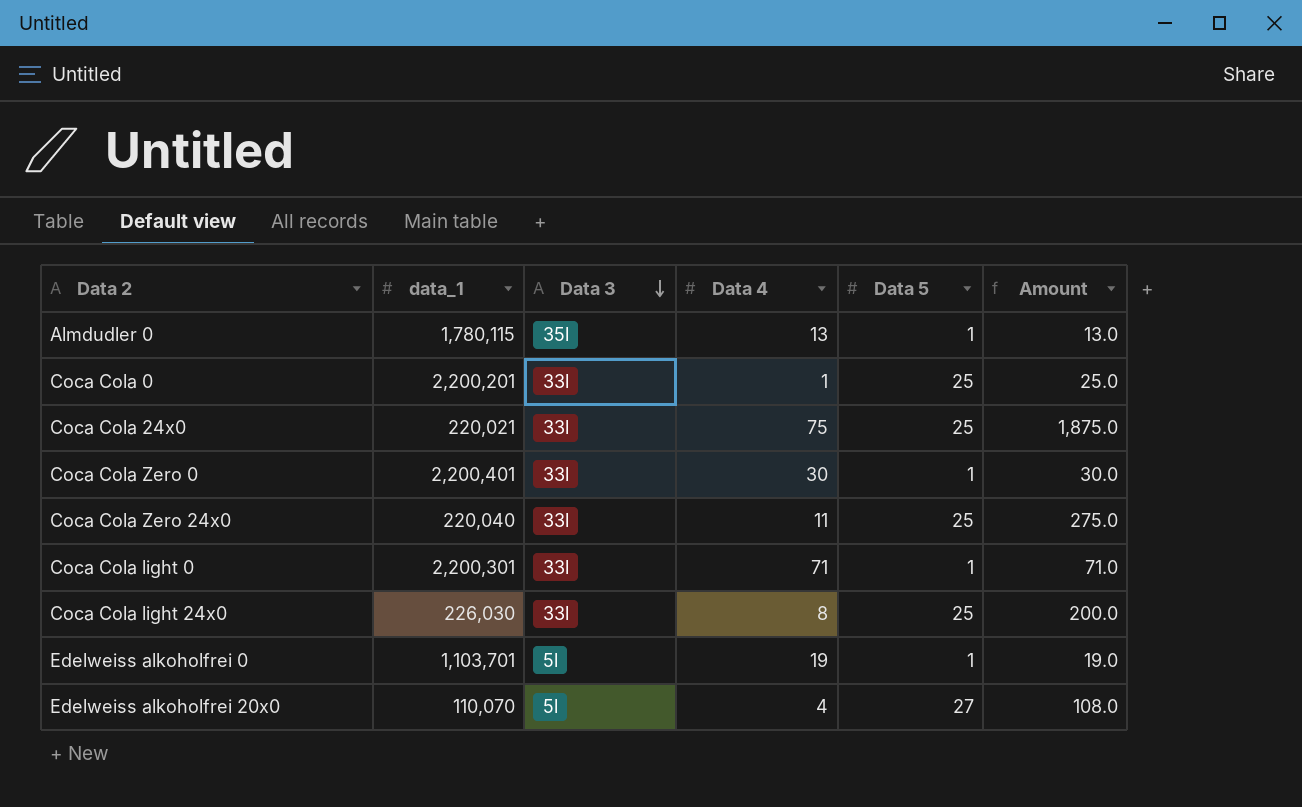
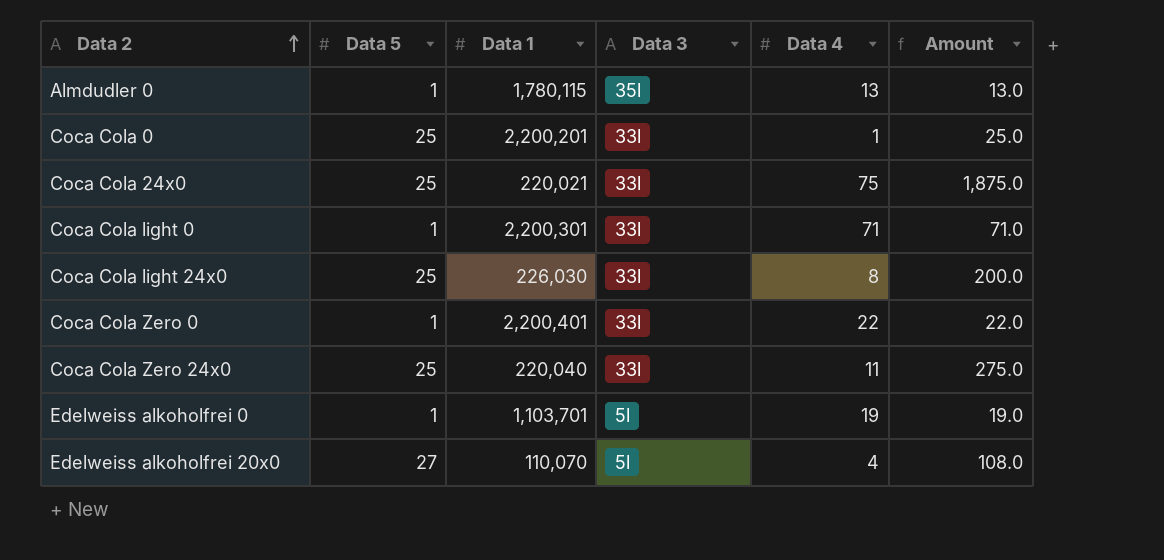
row order: Data 3 descending -> Data 2 ascending
column Data 5 | position: 5 -> 2
column name: data_1 -> Data 1
Coca Cola Zero 0 | Data 4: 30 -> 22
Coca Cola Zero 0 | Amount: 30.0 -> 22.0

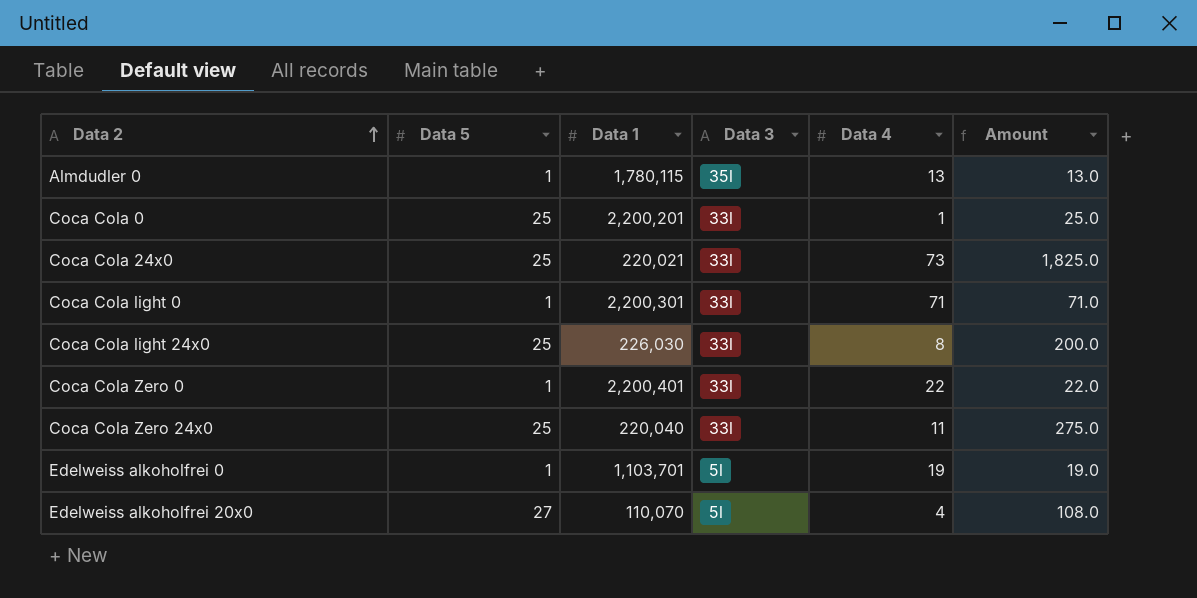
Coca Cola 24x0 | Data 4: 75 -> 73
Coca Cola 24x0 | Amount: 1,875.0 -> 1,825.0

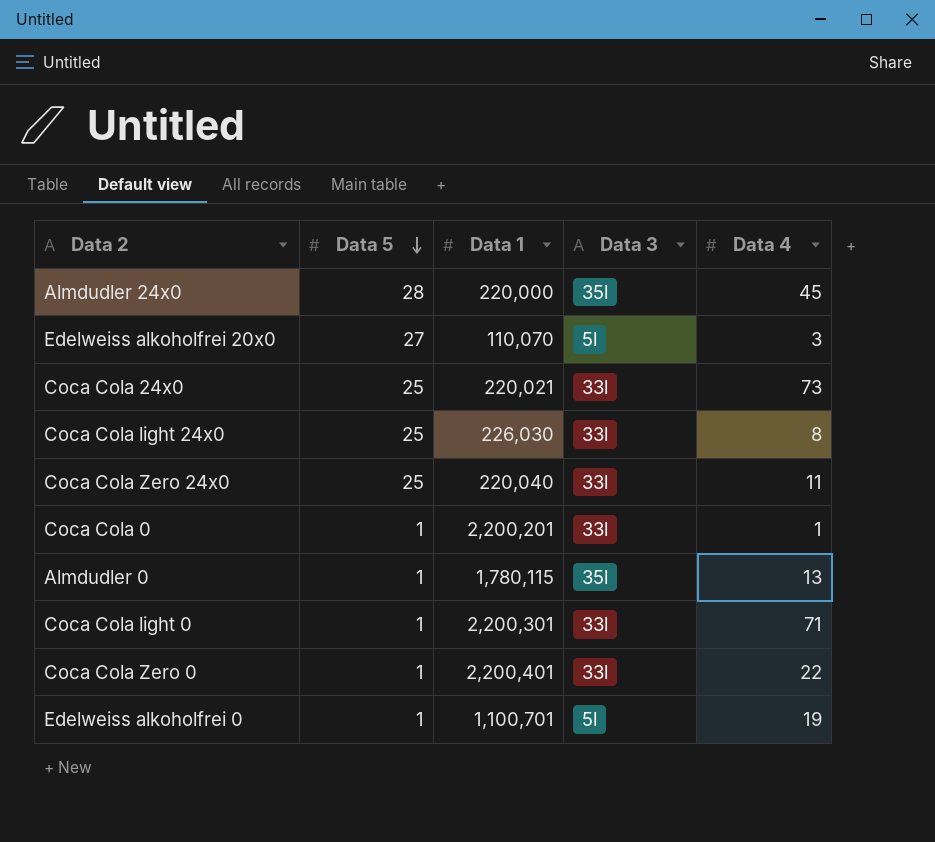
row order: Data 2 ascending -> Data 5 descending
column Amount | formula: [Data 5] * [Data 4] -> none
row Almdudler 24x0: none -> 28 | 220,000 | 35l | 45
Edelweiss alkoholfrei 20x0 | Data 4: 4 -> 3
Coca Cola 0 | Data 5: 25 -> 1
Edelweiss alkoholfrei 0 | Data 1: 1,103,701 -> 1,100,701

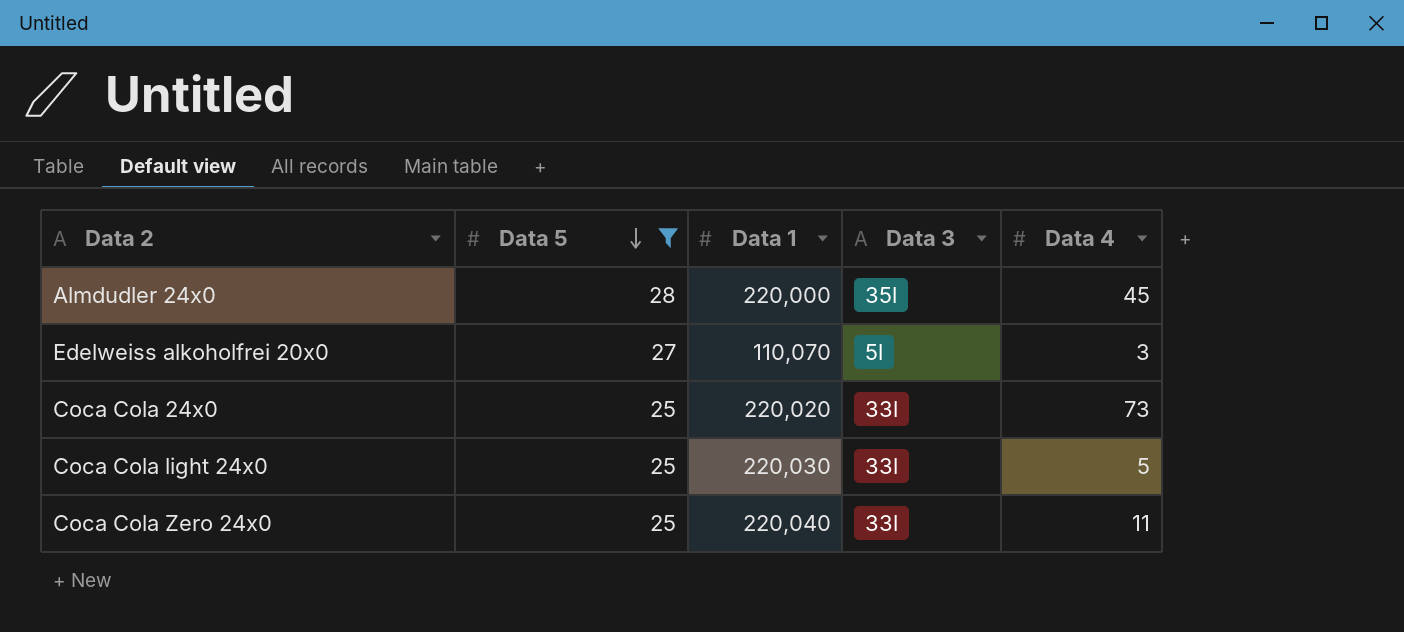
filter: none -> Data 5 != 1
Coca Cola 24x0 | Data 1: 220,021 -> 220,020
Coca Cola light 24x0 | Data 1: 226,030 -> 220,030
Coca Cola light 24x0 | Data 4: 8 -> 5

